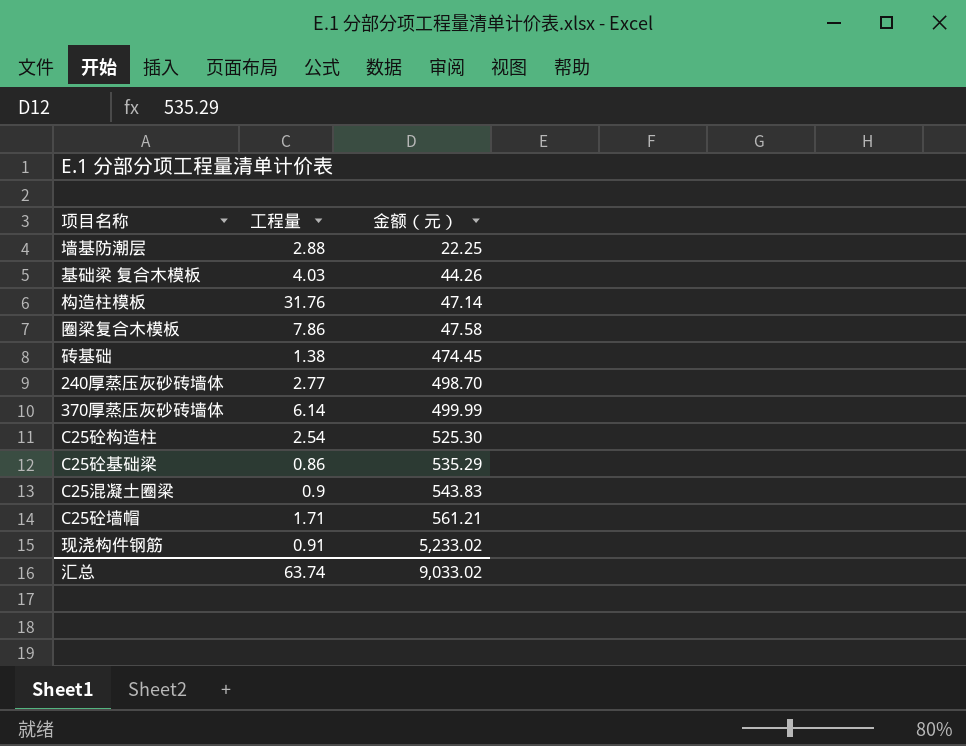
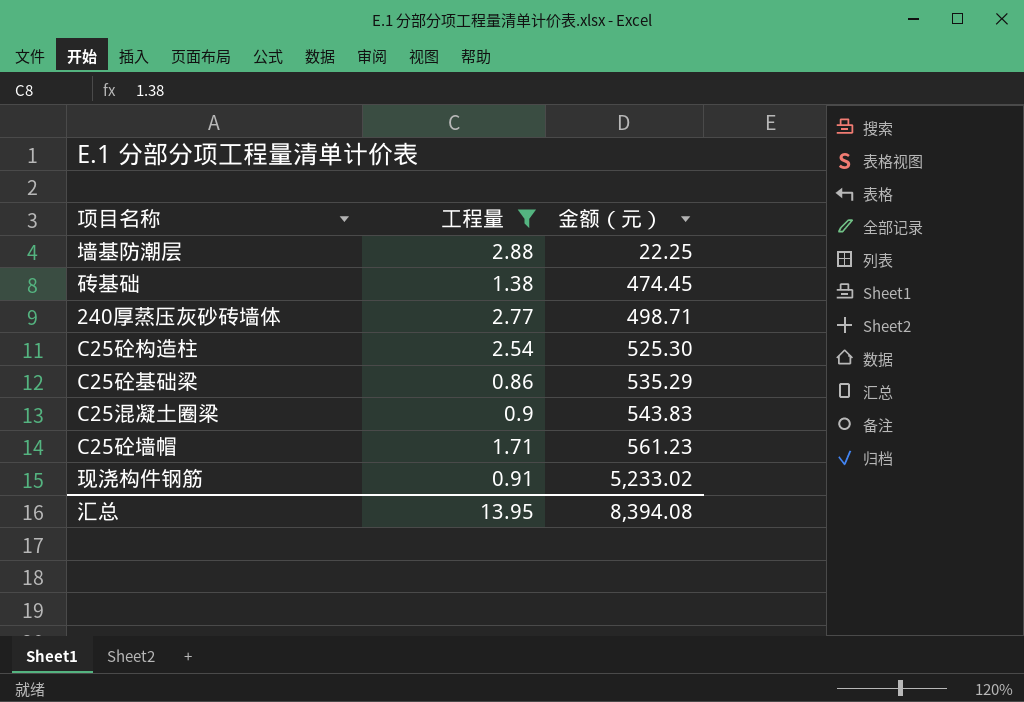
filter: none -> 工程量 <= 2.88
240厚蒸压灰砂砖墙体 | 金额（元）: 498.70 -> 498.71
C25砼墙帽 | 金额（元）: 561.21 -> 561.23
汇总 | 工程量: 63.74 -> 13.95
汇总 | 金额（元）: 9,033.02 -> 8,394.08

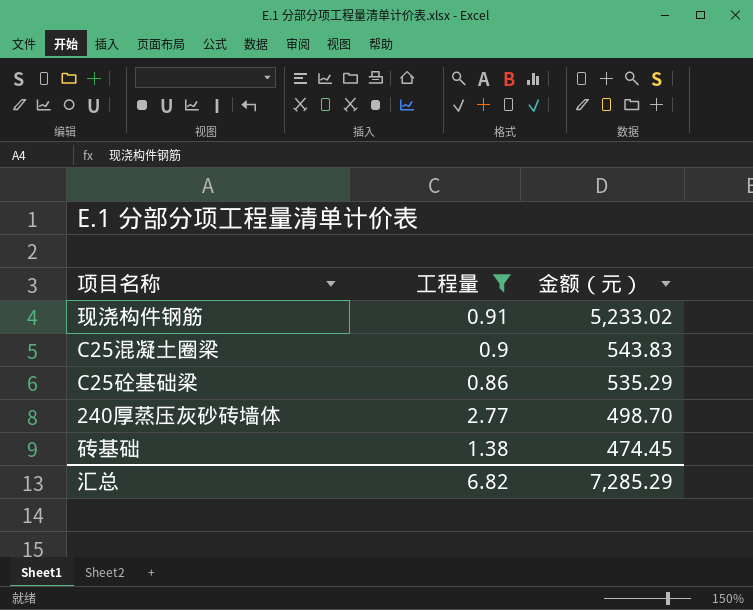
row order: 金额（元） ascending -> 金额（元） descending
row 墙基防潮层: 2.88 | 22.25 -> none
row C25砼构造柱: 2.54 | 525.30 -> none
row C25砼墙帽: 1.71 | 561.23 -> none
240厚蒸压灰砂砖墙体 | 金额（元）: 498.71 -> 498.70
汇总 | 工程量: 13.95 -> 6.82
汇总 | 金额（元）: 8,394.08 -> 7,285.29

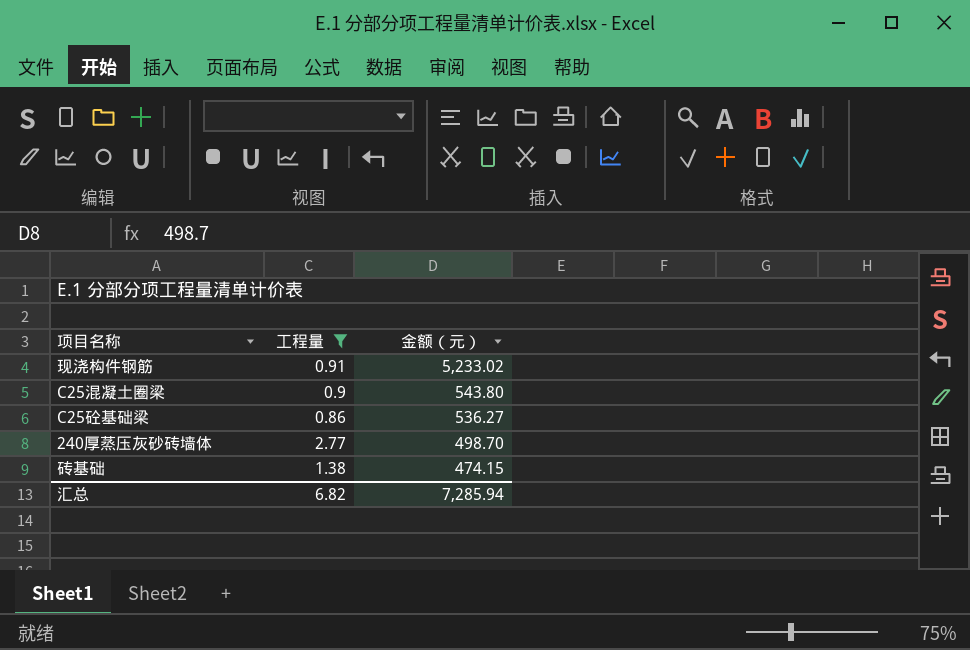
C25混凝土圈梁 | 金额（元）: 543.83 -> 543.80
C25砼基础梁 | 金额（元）: 535.29 -> 536.27
砖基础 | 金额（元）: 474.45 -> 474.15
汇总 | 金额（元）: 7,285.29 -> 7,285.94

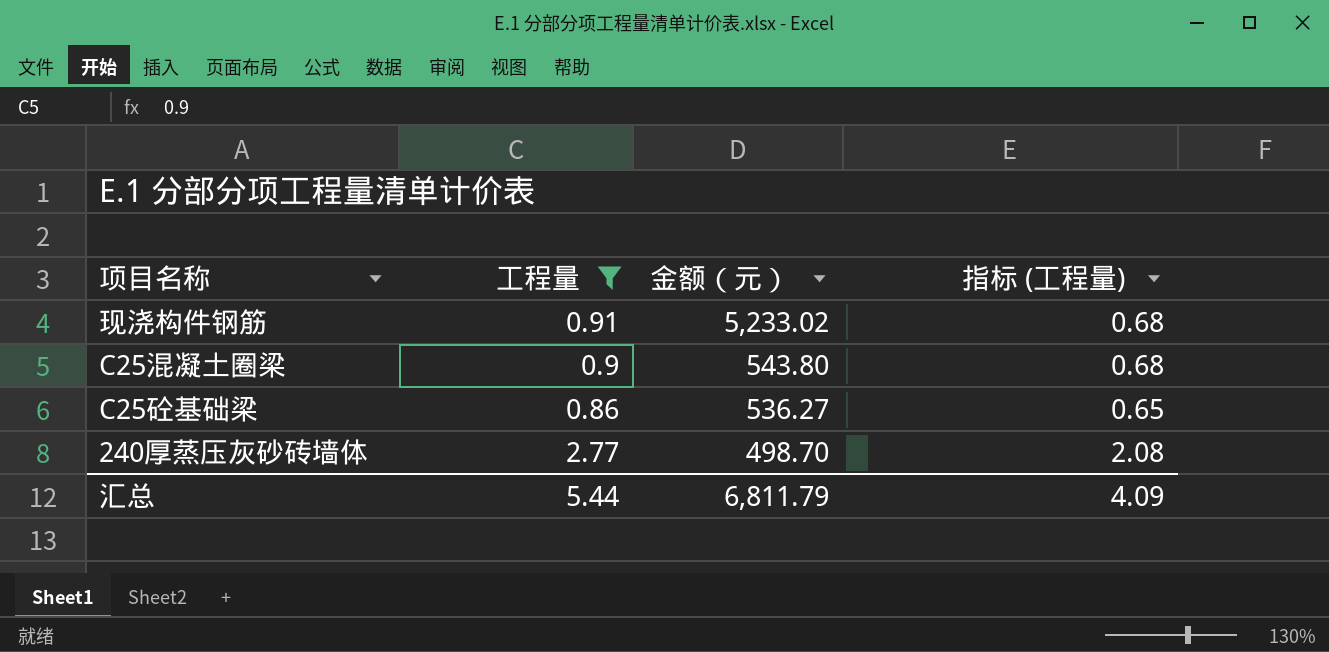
column 指标 (工程量) | formula: none -> [工程量] * 0.75
row 砖基础: 1.38 | 474.15 -> none
汇总 | 工程量: 6.82 -> 5.44
汇总 | 金额（元）: 7,285.94 -> 6,811.79

